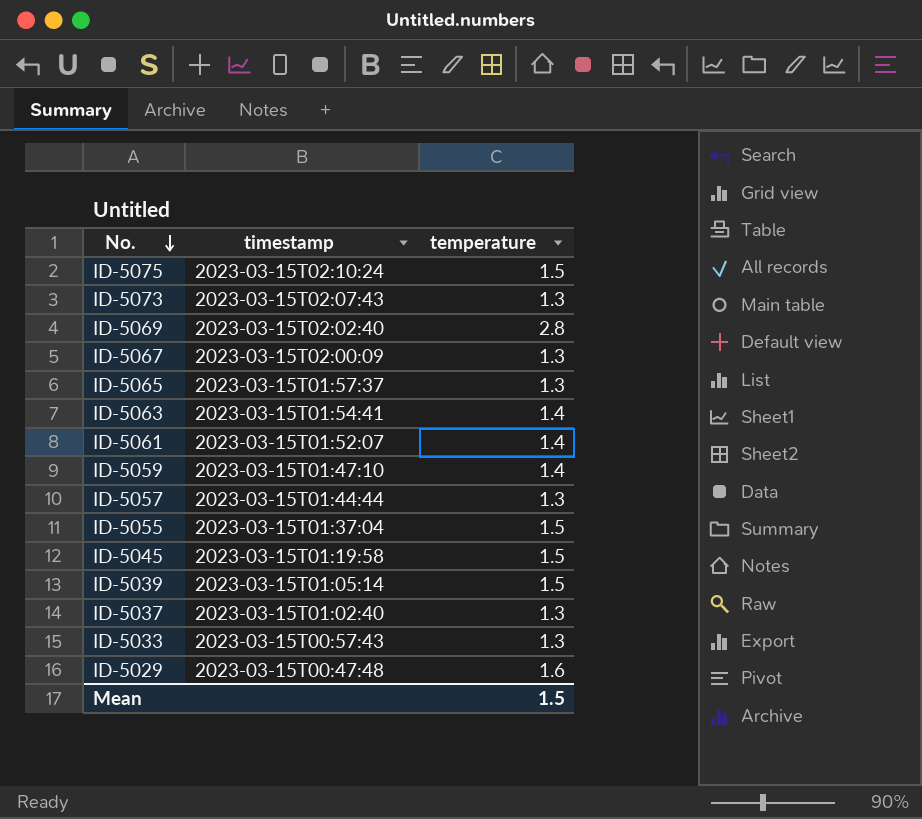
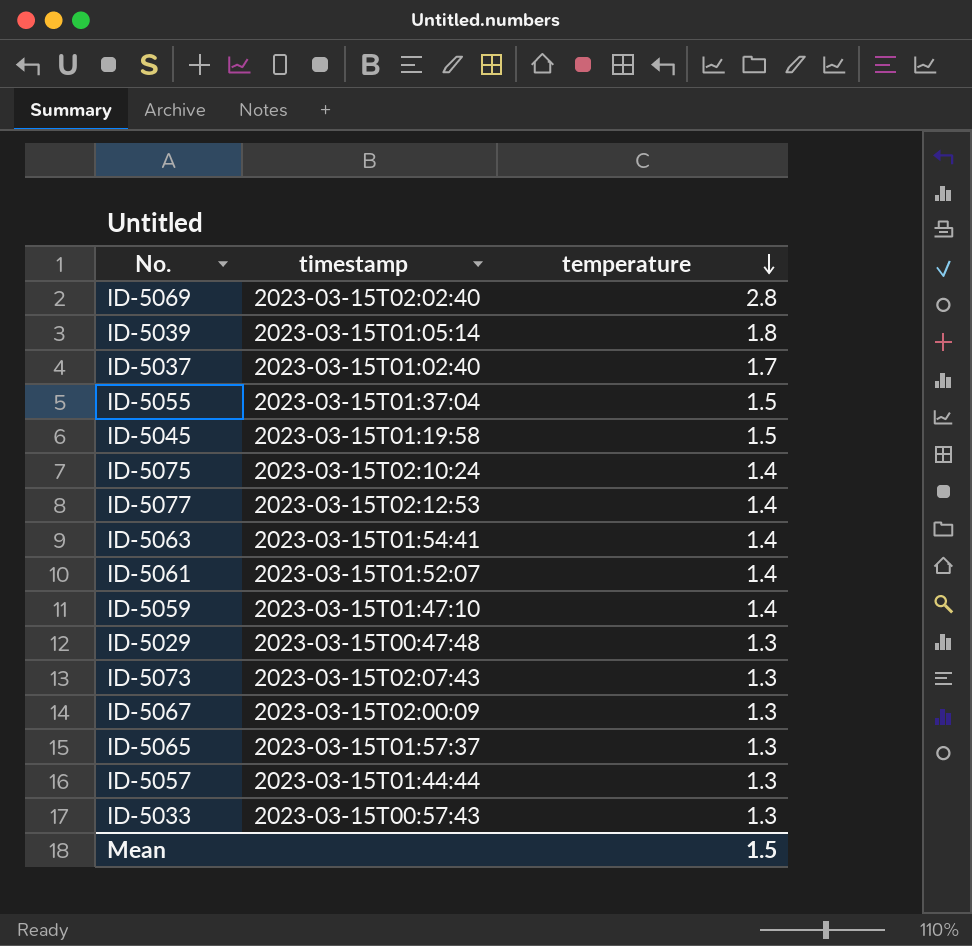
row order: No. descending -> temperature descending
ID-5039 | temperature: 1.5 -> 1.8
ID-5037 | temperature: 1.3 -> 1.7
ID-5075 | temperature: 1.5 -> 1.4
row ID-5077: none -> 2023-03-15T02:12:53 | 1.4
ID-5029 | temperature: 1.6 -> 1.3

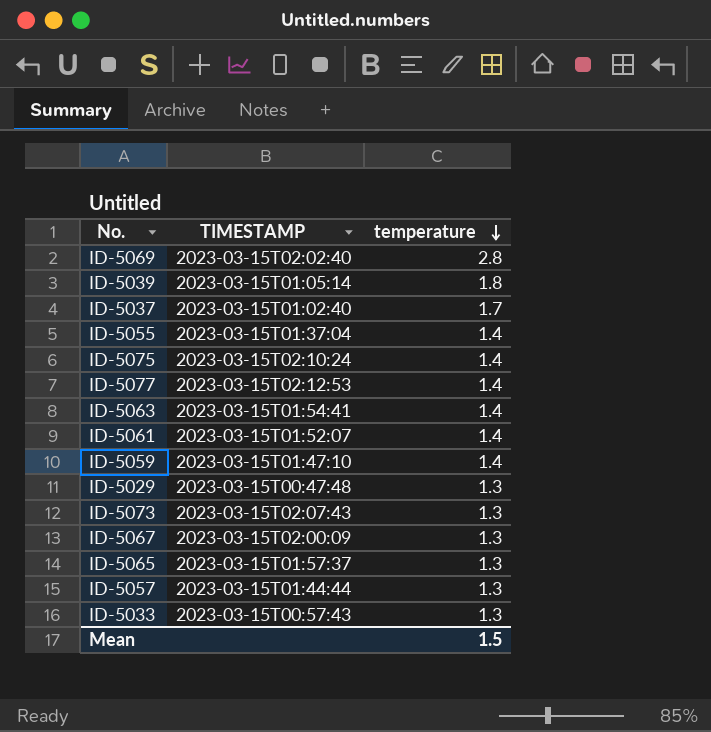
column name: timestamp -> TIMESTAMP
row ID-5045: 2023-03-15T01:19:58 | 1.5 -> none
ID-5055 | temperature: 1.5 -> 1.4

